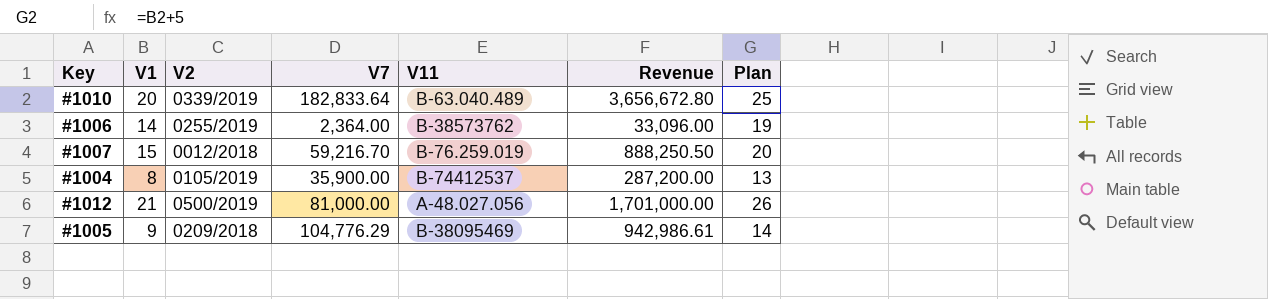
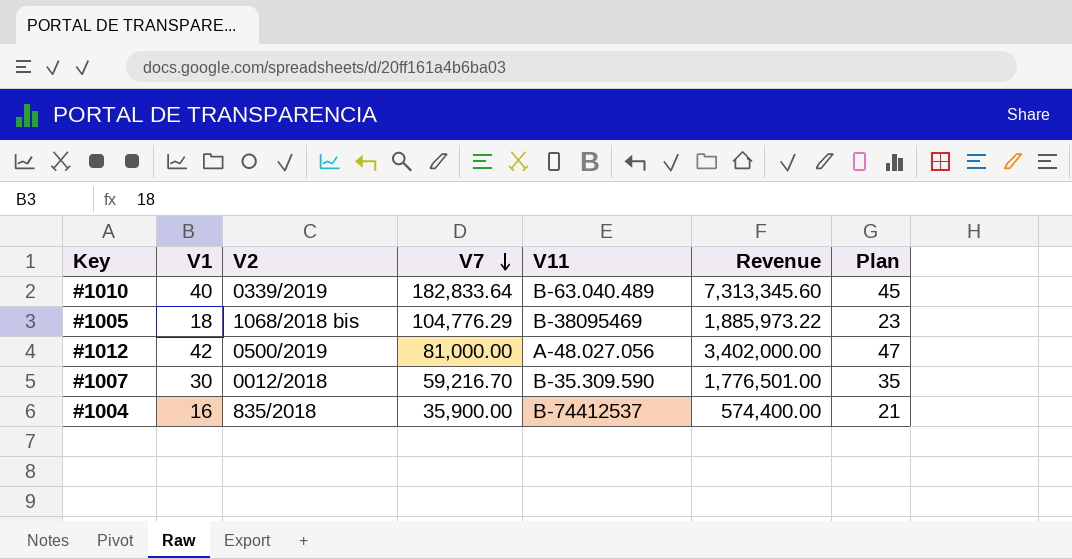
row order: none -> V7 descending
row #1006: 14 | 0255/2019 | 2,364.00 | B-38573762 | 33,096.00 | 19 -> none
#1010 | V1: 20 -> 40
#1010 | Revenue: 3,656,672.80 -> 7,313,345.60
#1010 | Plan: 25 -> 45
#1005 | V1: 9 -> 18
#1005 | V2: 0209/2018 -> 1068/2018 bis
#1005 | Revenue: 942,986.61 -> 1,885,973.22
#1005 | Plan: 14 -> 23
#1012 | V1: 21 -> 42
#1012 | Revenue: 1,701,000.00 -> 3,402,000.00
#1012 | Plan: 26 -> 47
#1007 | V1: 15 -> 30
#1007 | V11: B-76.259.019 -> B-35.309.590
#1007 | Revenue: 888,250.50 -> 1,776,501.00
#1007 | Plan: 20 -> 35
#1004 | V1: 8 -> 16
#1004 | V2: 0105/2019 -> 835/2018
#1004 | Revenue: 287,200.00 -> 574,400.00
#1004 | Plan: 13 -> 21

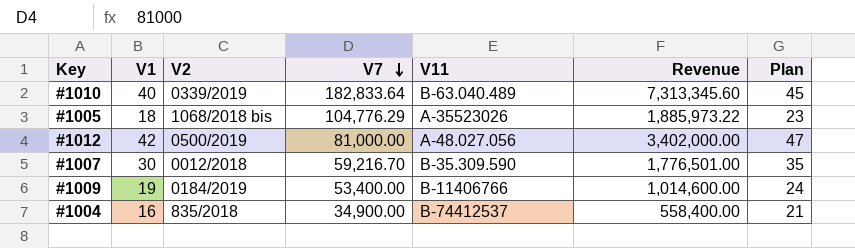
#1005 | V11: B-38095469 -> A-35523026
row #1009: none -> 19 | 0184/2019 | 53,400.00 | B-11406766 | 1,014,600.00 | 24
#1004 | V7: 35,900.00 -> 34,900.00
#1004 | Revenue: 574,400.00 -> 558,400.00

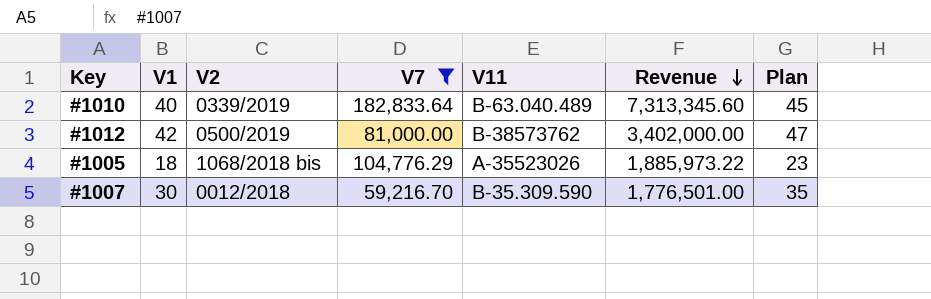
filter: none -> V7 >= 59,216.70
row order: V7 descending -> Revenue descending
#1012 | V11: A-48.027.056 -> B-38573762

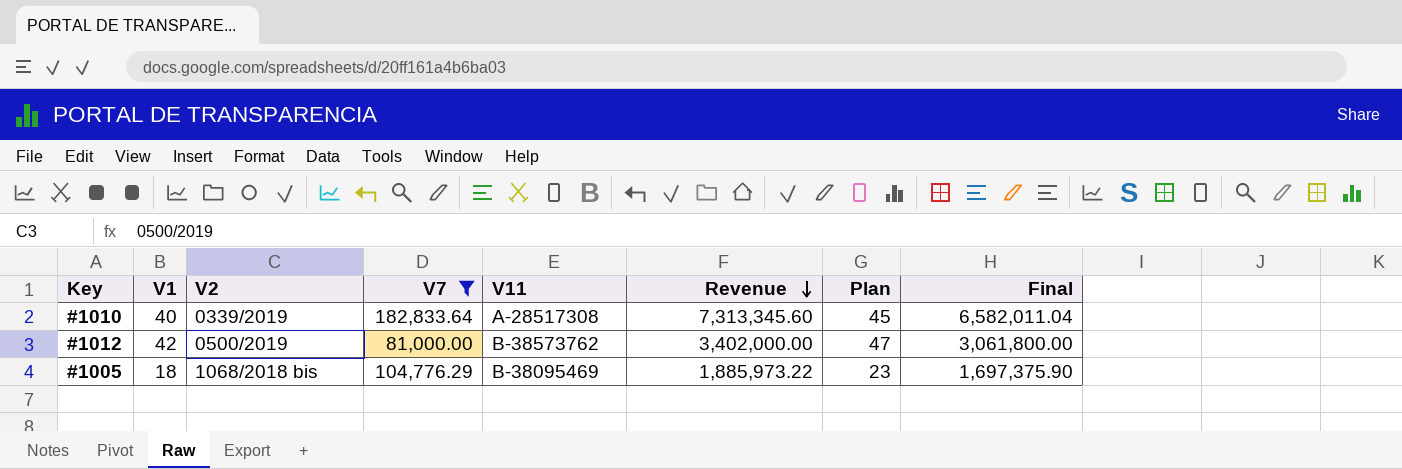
column Final | formula: none -> [Revenue] * 0.9
row #1007: 30 | 0012/2018 | 59,216.70 | B-35.309.590 | 1,776,501.00 | 35 -> none
#1010 | V11: B-63.040.489 -> A-28517308
#1005 | V11: A-35523026 -> B-38095469

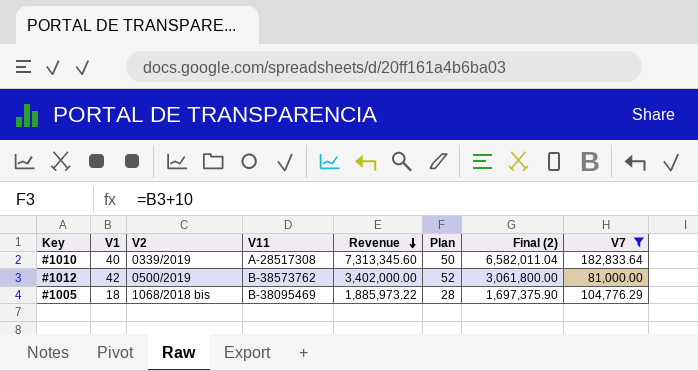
column Plan | formula: [V1] + 5 -> [V1] + 10
column name: Final -> Final (2)
column V7 | position: 4 -> 8

